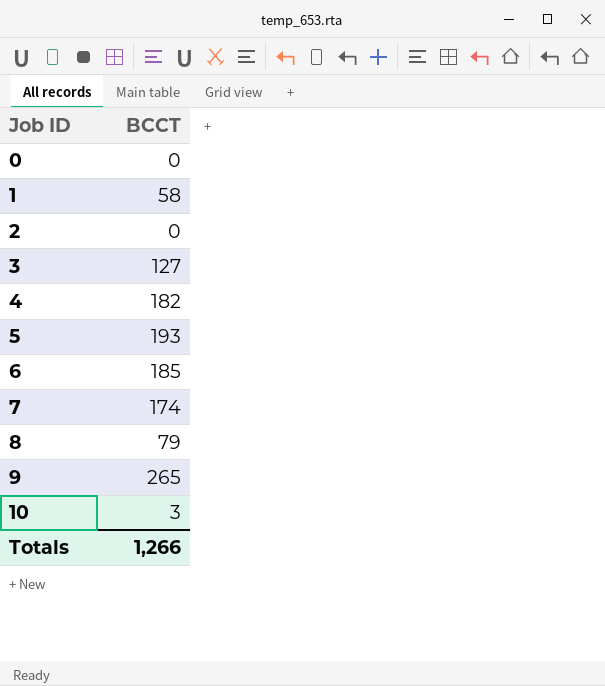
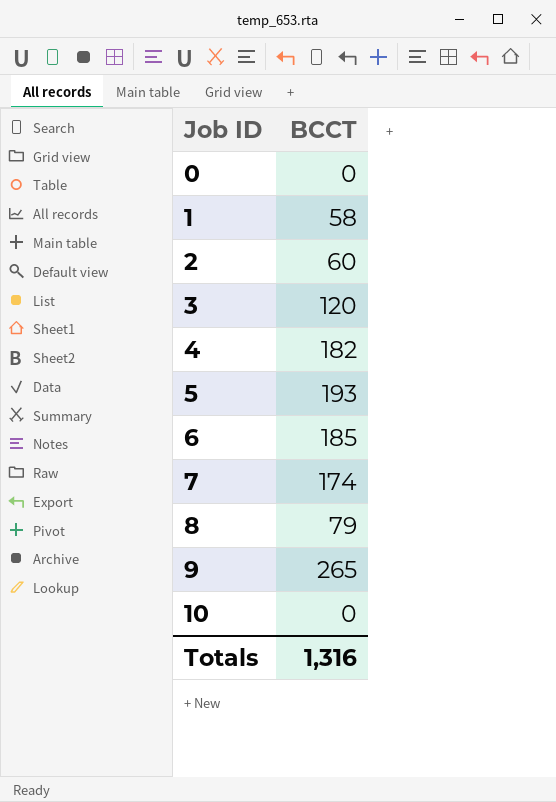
2 | BCCT: 0 -> 60
3 | BCCT: 127 -> 120
10 | BCCT: 3 -> 0
Totals | BCCT: 1,266 -> 1,316

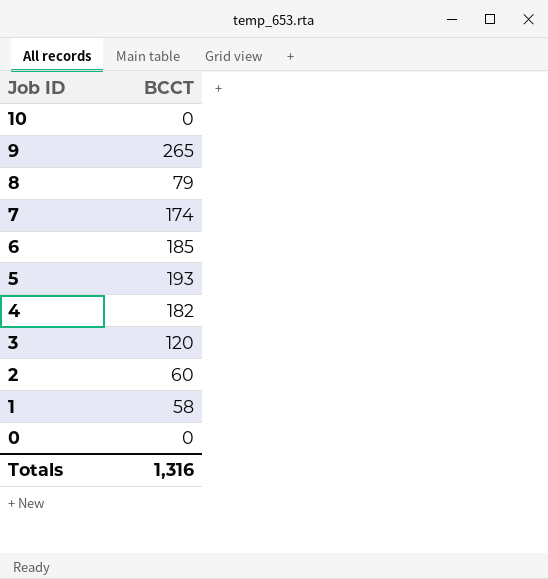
row order: Job ID ascending -> Job ID descending

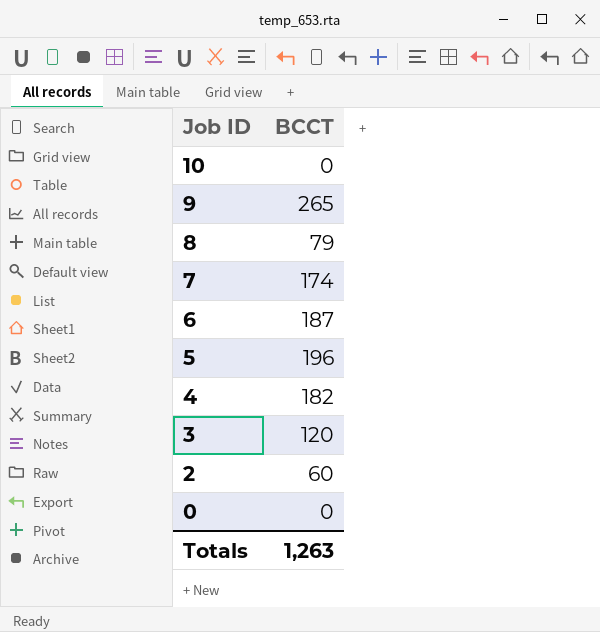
row 1: 58 -> none
6 | BCCT: 185 -> 187
5 | BCCT: 193 -> 196
Totals | BCCT: 1,316 -> 1,263

